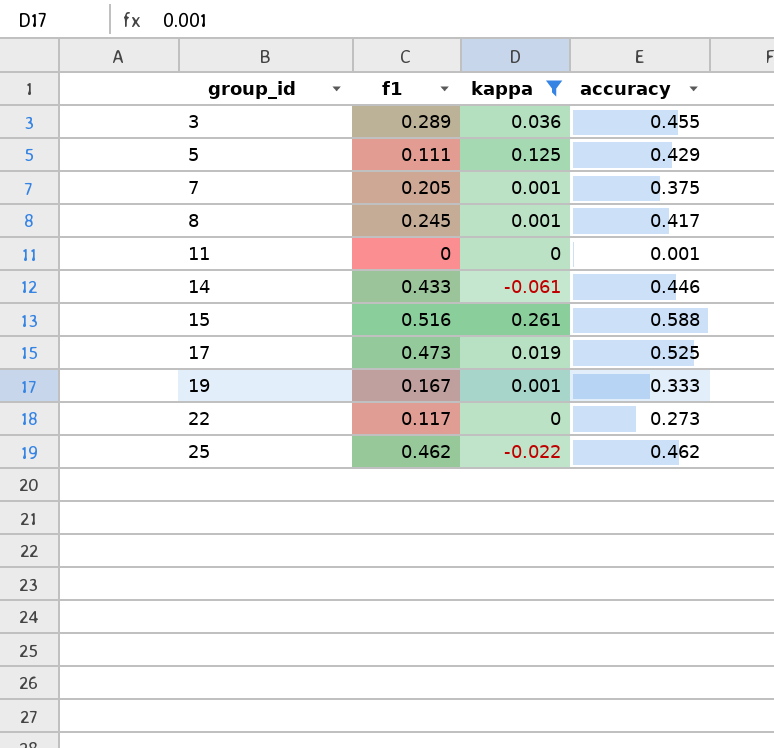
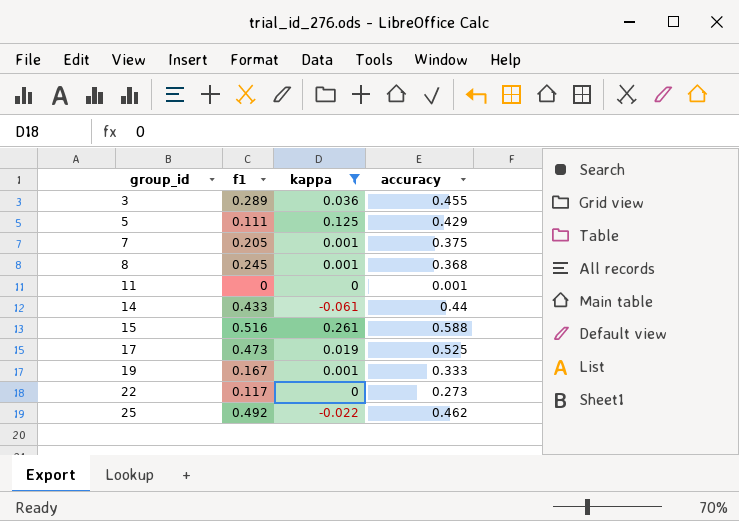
8 | accuracy: 0.417 -> 0.368
14 | accuracy: 0.446 -> 0.44
25 | f1: 0.462 -> 0.492

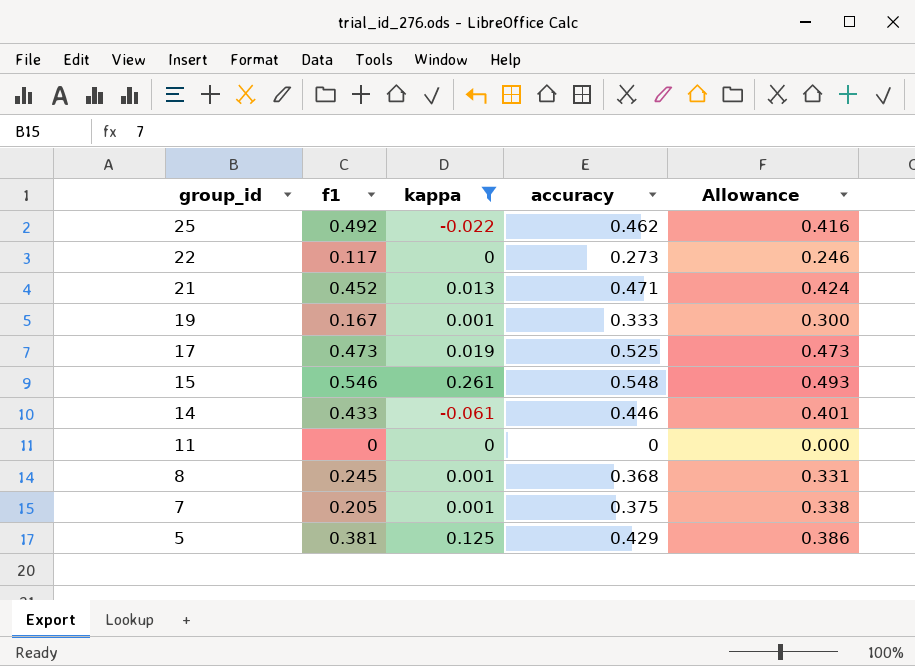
row order: group_id ascending -> group_id descending
column Allowance | formula: none -> [accuracy] * 0.9
row 3: 0.289 | 0.036 | 0.455 -> none
row 21: none -> 0.452 | 0.013 | 0.471 | 0.424
15 | f1: 0.516 -> 0.546
15 | accuracy: 0.588 -> 0.548
14 | accuracy: 0.44 -> 0.446
11 | accuracy: 0.001 -> 0
5 | f1: 0.111 -> 0.381

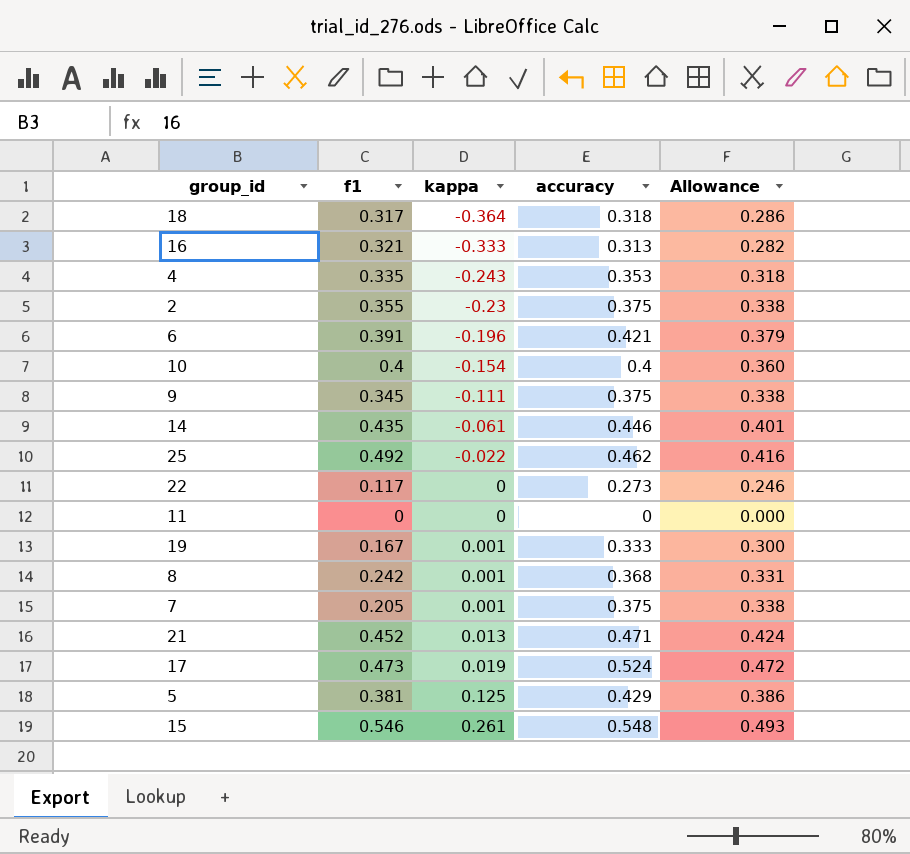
filter: kappa >= -0.061 -> none
row order: group_id descending -> kappa ascending
14 | f1: 0.433 -> 0.435
8 | f1: 0.245 -> 0.242
17 | accuracy: 0.525 -> 0.524
17 | Allowance: 0.473 -> 0.472

